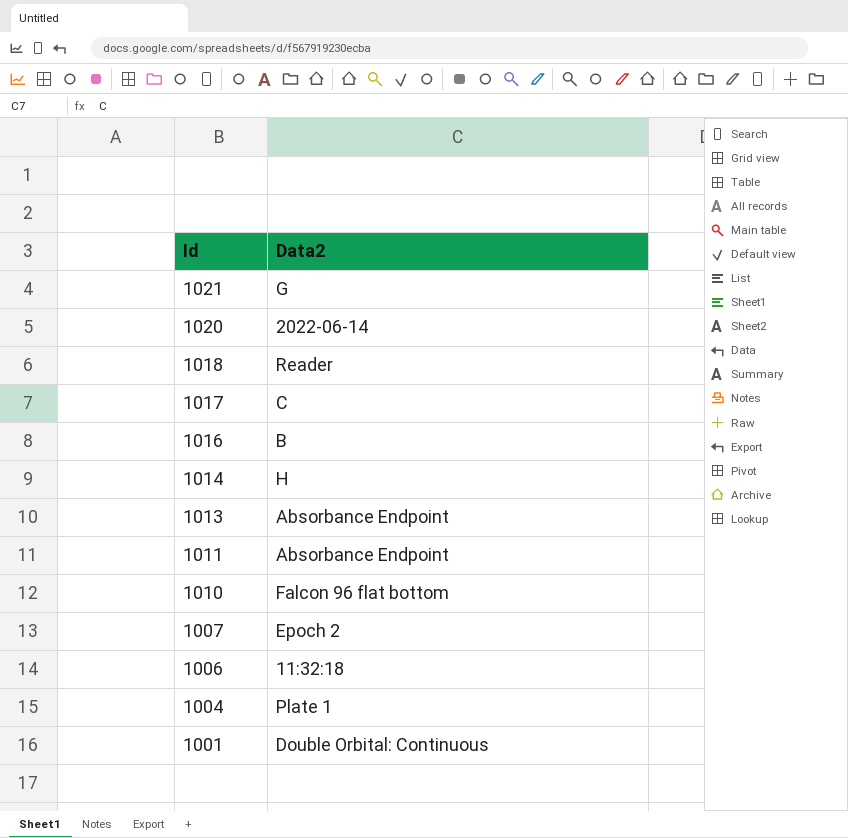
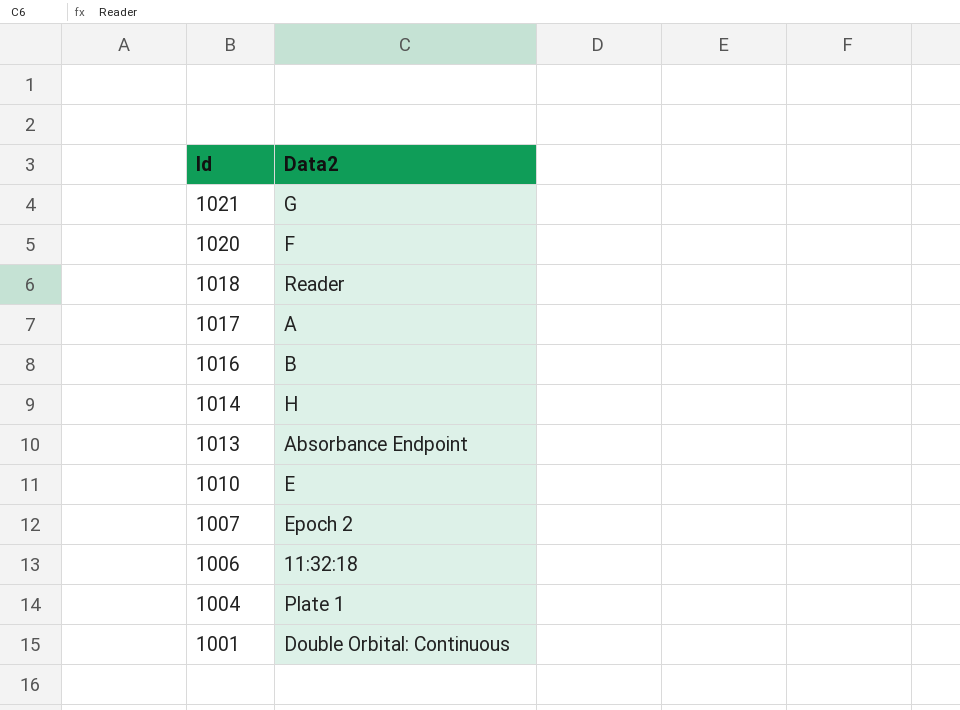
row 1011: Absorbance Endpoint -> none
1020 | Data2: 2022-06-14 -> F
1017 | Data2: C -> A
1010 | Data2: Falcon 96 flat bottom -> E

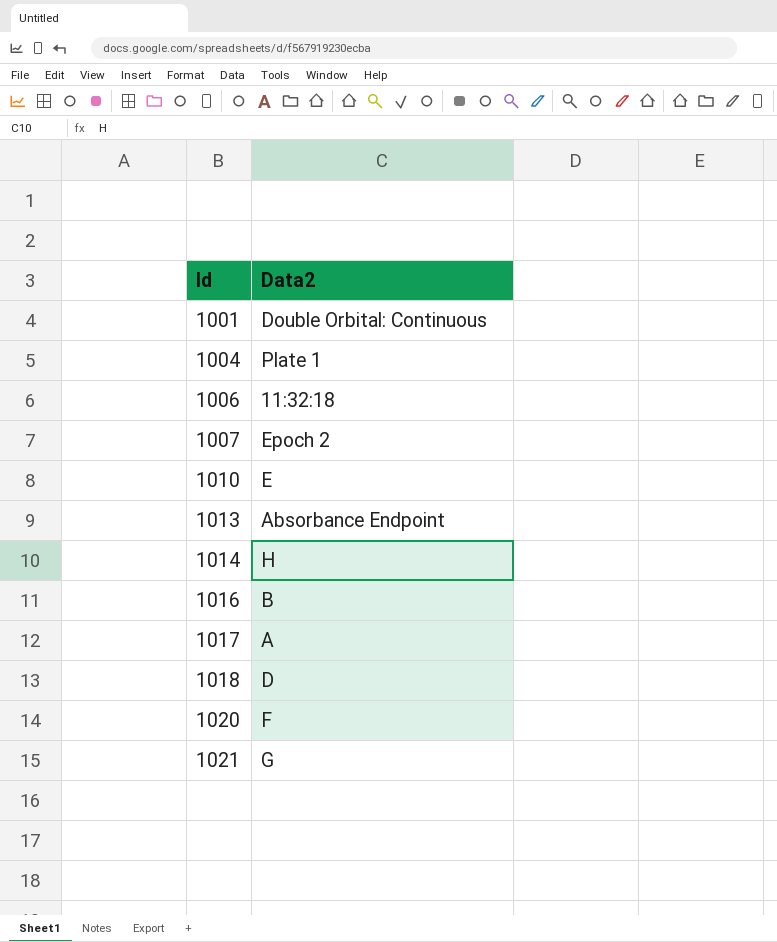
row order: Id descending -> Id ascending
1018 | Data2: Reader -> D

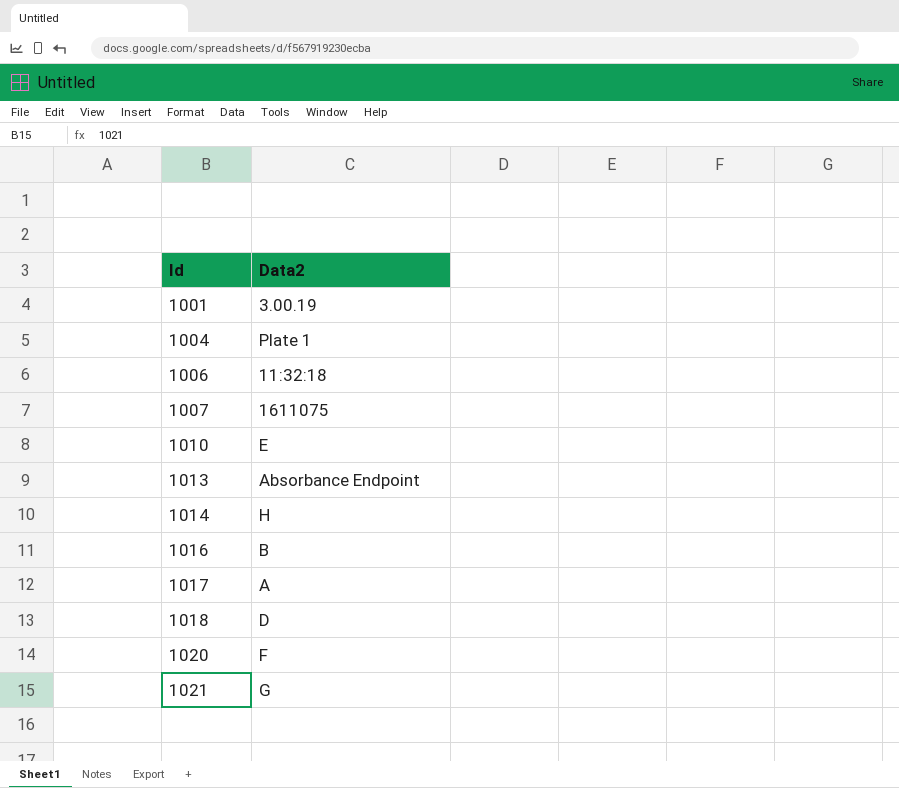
1001 | Data2: Double Orbital: Continuous -> 3.00.19
1007 | Data2: Epoch 2 -> 1611075

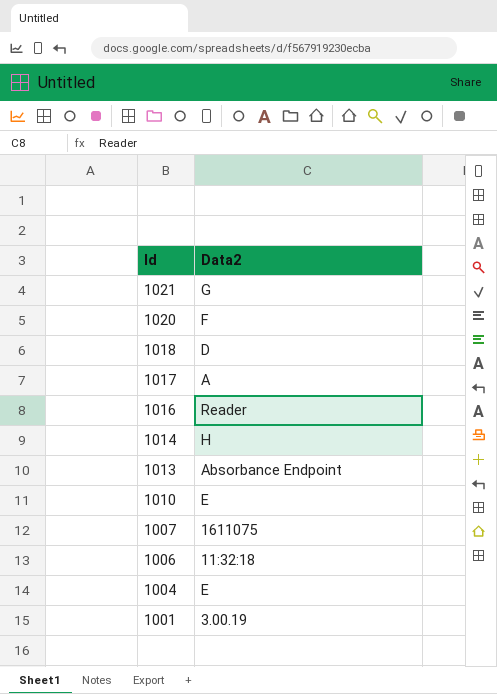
row order: Id ascending -> Id descending
1016 | Data2: B -> Reader
1004 | Data2: Plate 1 -> E

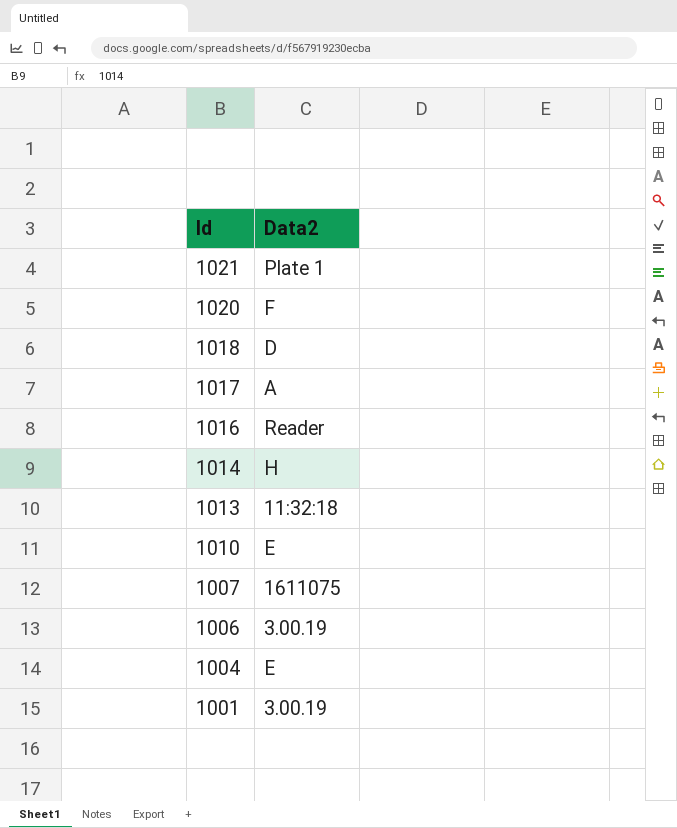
1021 | Data2: G -> Plate 1
1013 | Data2: Absorbance Endpoint -> 11:32:18
1006 | Data2: 11:32:18 -> 3.00.19

